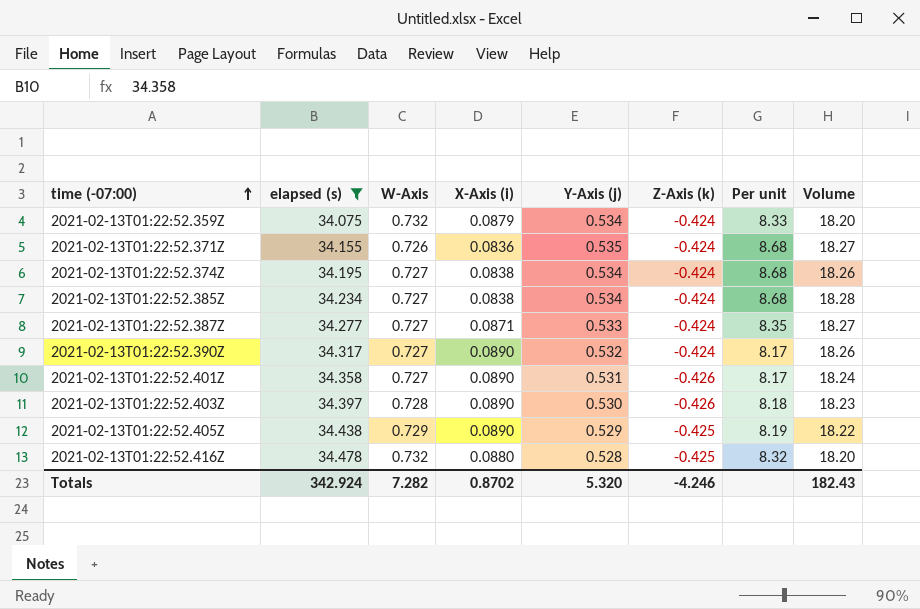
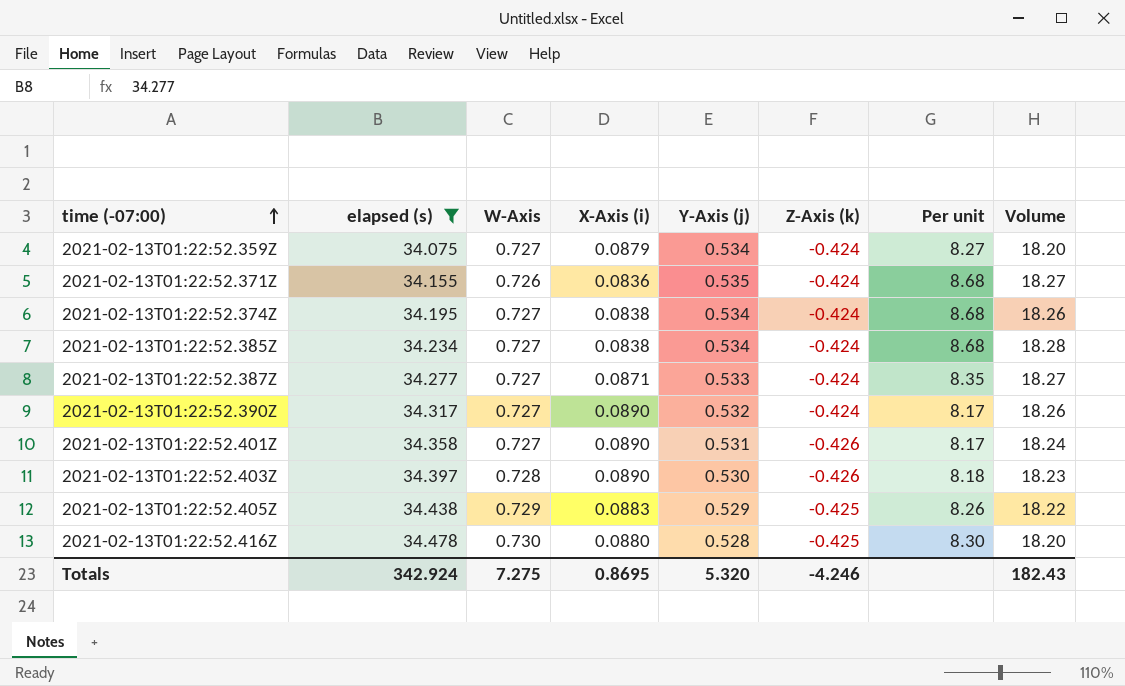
2021-02-13T01:22:52.359Z | W-Axis: 0.732 -> 0.727
2021-02-13T01:22:52.359Z | Per unit: 8.33 -> 8.27
2021-02-13T01:22:52.405Z | X-Axis (i): 0.0890 -> 0.0883
2021-02-13T01:22:52.405Z | Per unit: 8.19 -> 8.26
2021-02-13T01:22:52.416Z | W-Axis: 0.732 -> 0.730
2021-02-13T01:22:52.416Z | Per unit: 8.32 -> 8.30
Totals | W-Axis: 7.282 -> 7.275
Totals | X-Axis (i): 0.8702 -> 0.8695

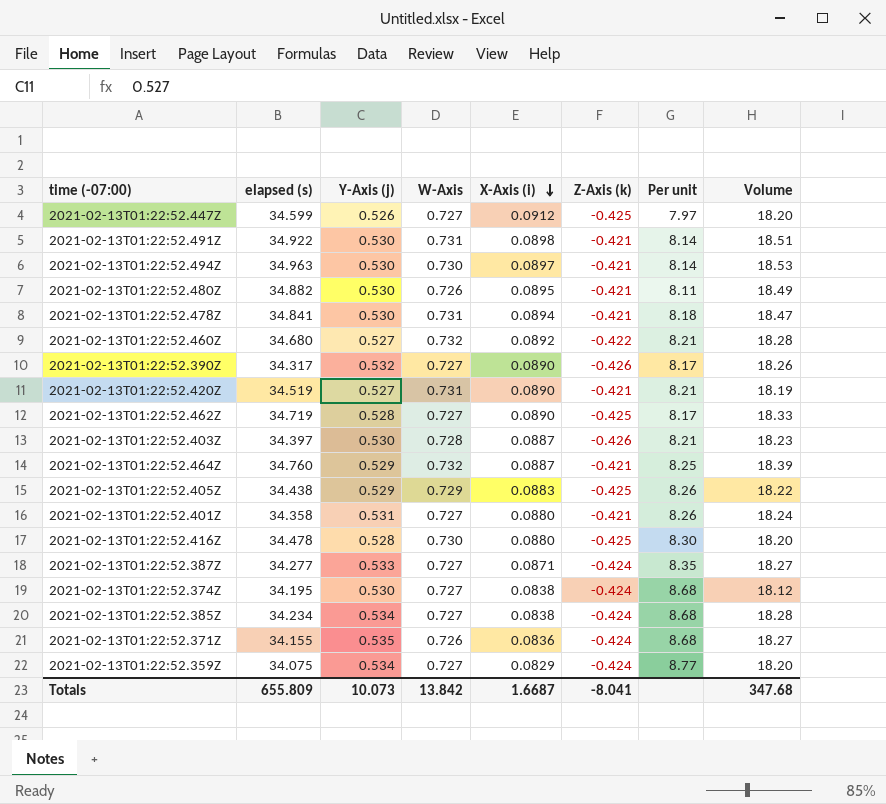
filter: elapsed (s) <= 34.478 -> none
row order: time (-07:00) ascending -> X-Axis (i) descending
column Y-Axis (j) | position: 5 -> 3
2021-02-13T01:22:52.390Z | Z-Axis (k): -0.424 -> -0.426
2021-02-13T01:22:52.403Z | X-Axis (i): 0.0890 -> 0.0887
2021-02-13T01:22:52.403Z | Per unit: 8.18 -> 8.21
2021-02-13T01:22:52.401Z | X-Axis (i): 0.0890 -> 0.0880
2021-02-13T01:22:52.401Z | Z-Axis (k): -0.426 -> -0.421
2021-02-13T01:22:52.401Z | Per unit: 8.17 -> 8.26
2021-02-13T01:22:52.374Z | Y-Axis (j): 0.534 -> 0.530
2021-02-13T01:22:52.374Z | Volume: 18.26 -> 18.12
2021-02-13T01:22:52.359Z | X-Axis (i): 0.0879 -> 0.0829
2021-02-13T01:22:52.359Z | Per unit: 8.27 -> 8.77
Totals | elapsed (s): 342.924 -> 655.809
Totals | Y-Axis (j): 5.320 -> 10.073
Totals | W-Axis: 7.275 -> 13.842
Totals | X-Axis (i): 0.8695 -> 1.6687
Totals | Z-Axis (k): -4.246 -> -8.041
Totals | Volume: 182.43 -> 347.68

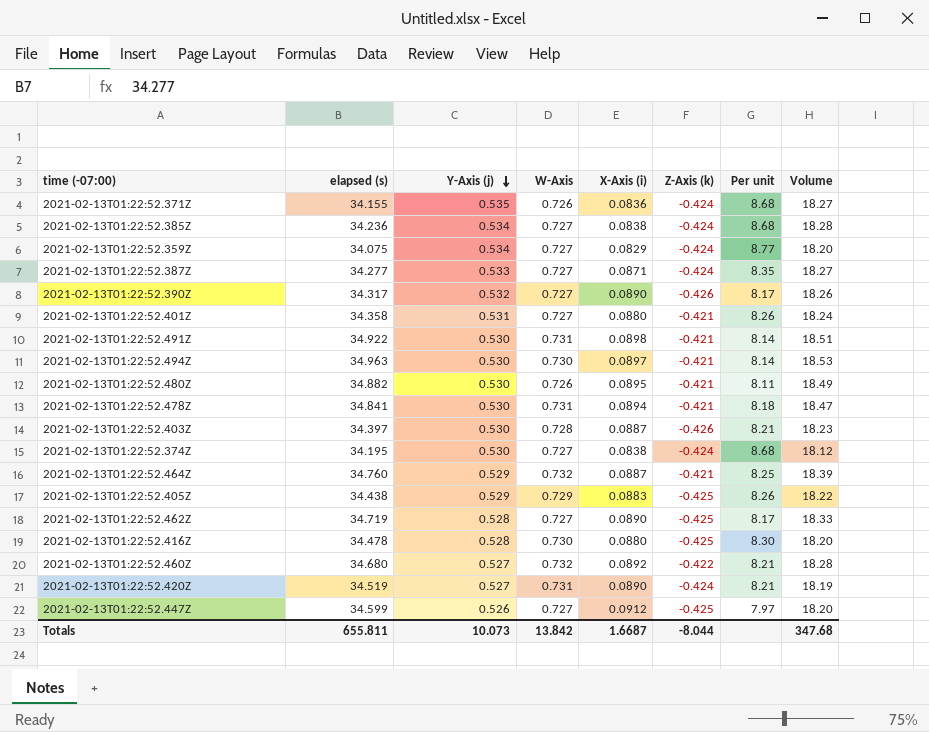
row order: X-Axis (i) descending -> Y-Axis (j) descending
2021-02-13T01:22:52.385Z | elapsed (s): 34.234 -> 34.236
2021-02-13T01:22:52.420Z | Z-Axis (k): -0.421 -> -0.424
Totals | elapsed (s): 655.809 -> 655.811
Totals | Z-Axis (k): -8.041 -> -8.044

